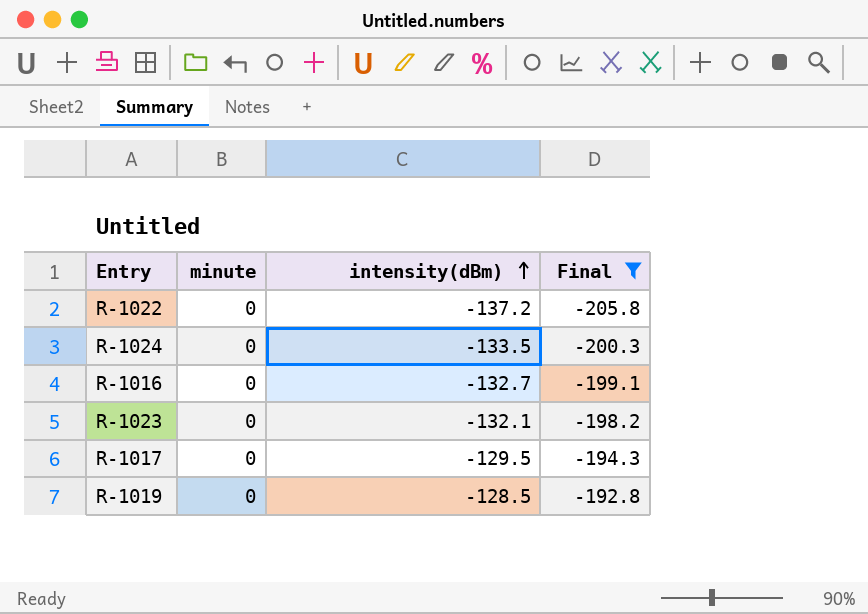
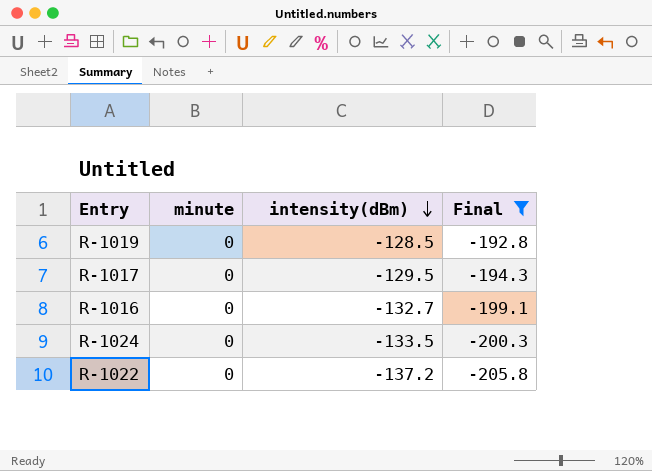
row order: intensity(dBm) ascending -> intensity(dBm) descending
row R-1023: 0 | -132.1 | -198.2 -> none

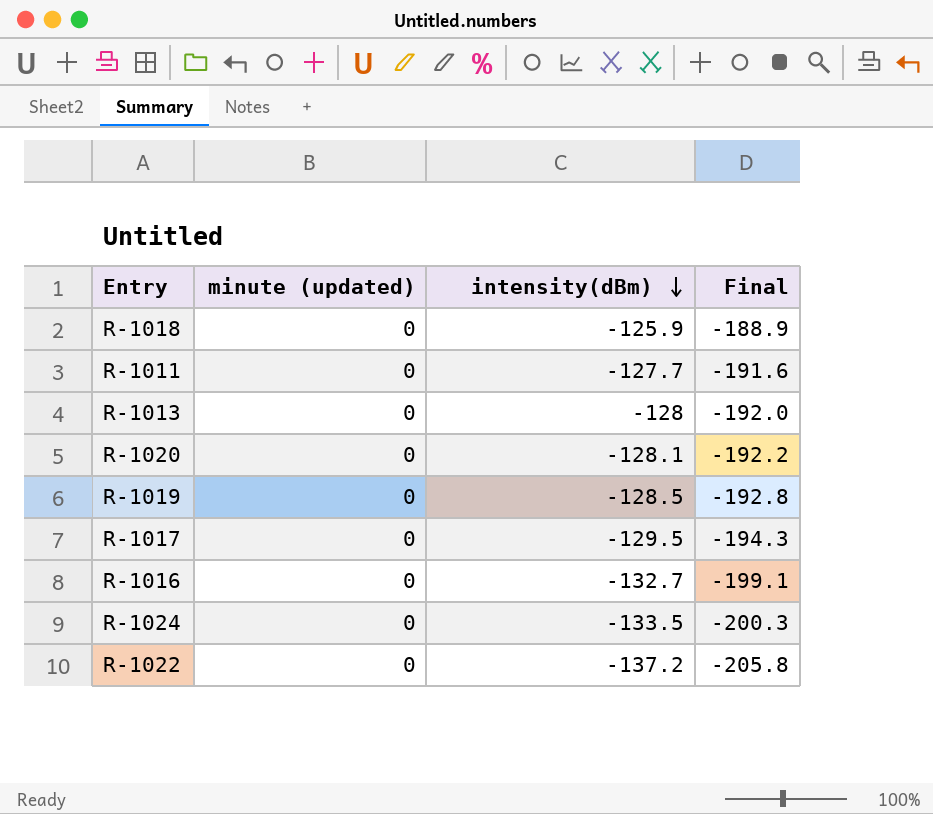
filter: Final <= -192.8 -> none
column name: minute -> minute (updated)

